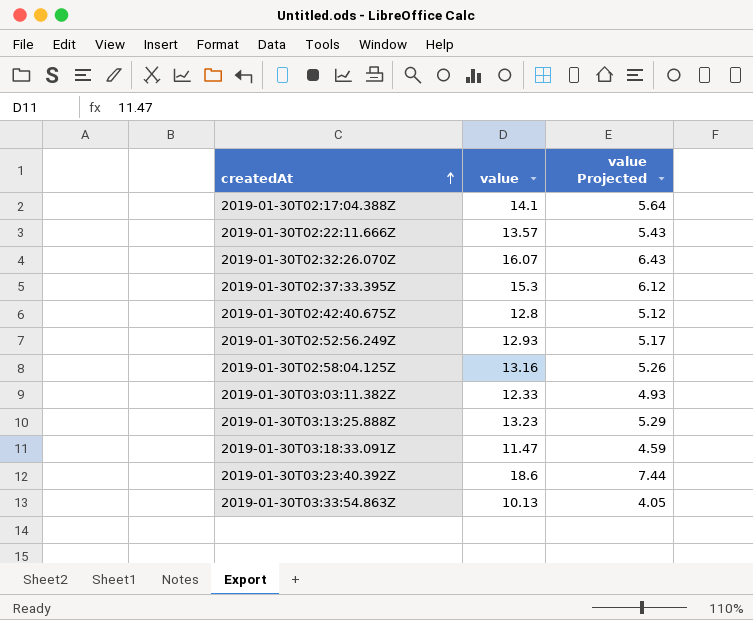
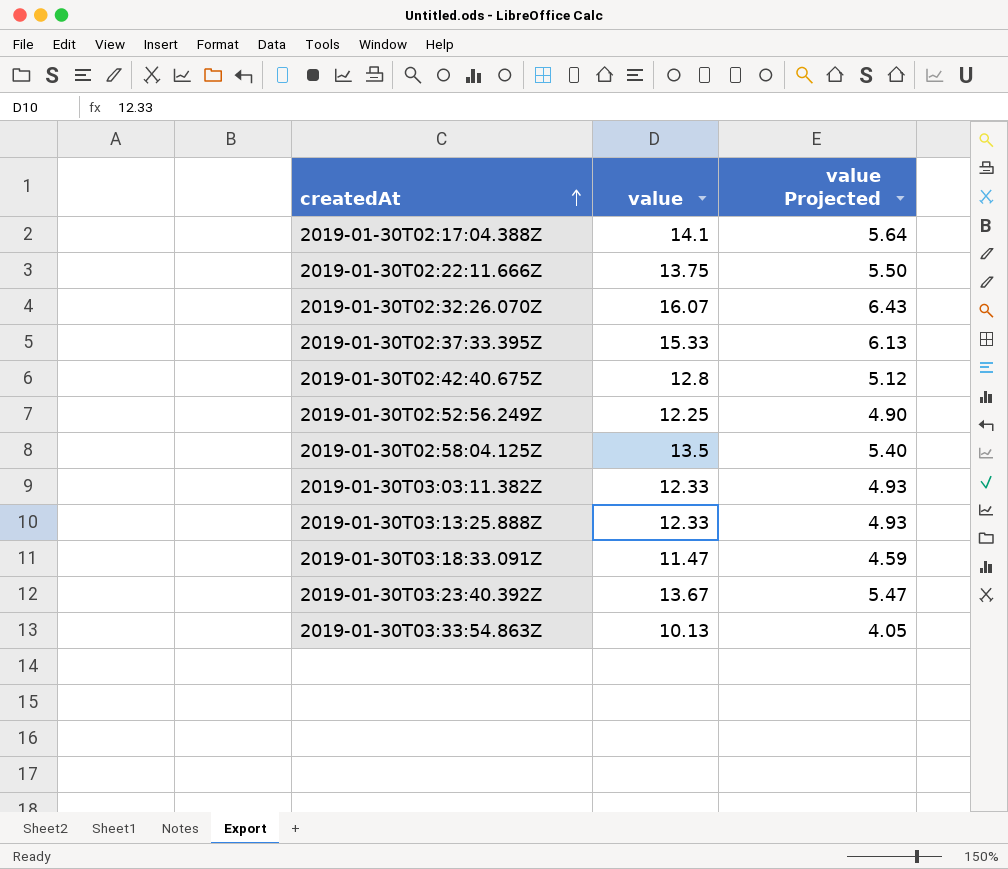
2019-01-30T02:22:11.666Z | value: 13.57 -> 13.75
2019-01-30T02:22:11.666Z | value Projected: 5.43 -> 5.50
2019-01-30T02:37:33.395Z | value: 15.3 -> 15.33
2019-01-30T02:37:33.395Z | value Projected: 6.12 -> 6.13
2019-01-30T02:52:56.249Z | value: 12.93 -> 12.25
2019-01-30T02:52:56.249Z | value Projected: 5.17 -> 4.90
2019-01-30T02:58:04.125Z | value: 13.16 -> 13.5
2019-01-30T02:58:04.125Z | value Projected: 5.26 -> 5.40
2019-01-30T03:13:25.888Z | value: 13.23 -> 12.33
2019-01-30T03:13:25.888Z | value Projected: 5.29 -> 4.93
2019-01-30T03:23:40.392Z | value: 18.6 -> 13.67
2019-01-30T03:23:40.392Z | value Projected: 7.44 -> 5.47

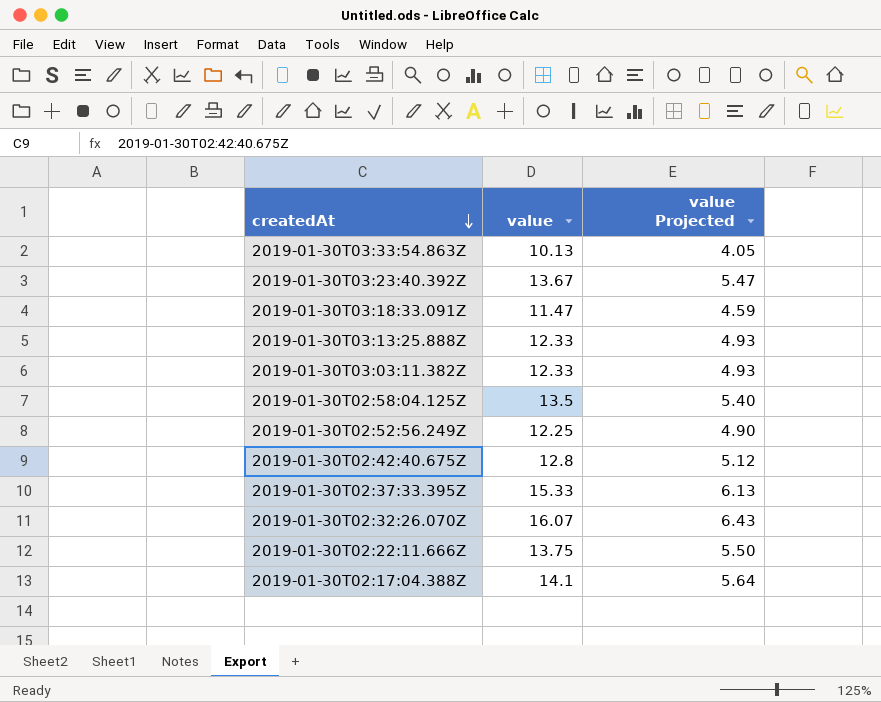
row order: createdAt ascending -> createdAt descending

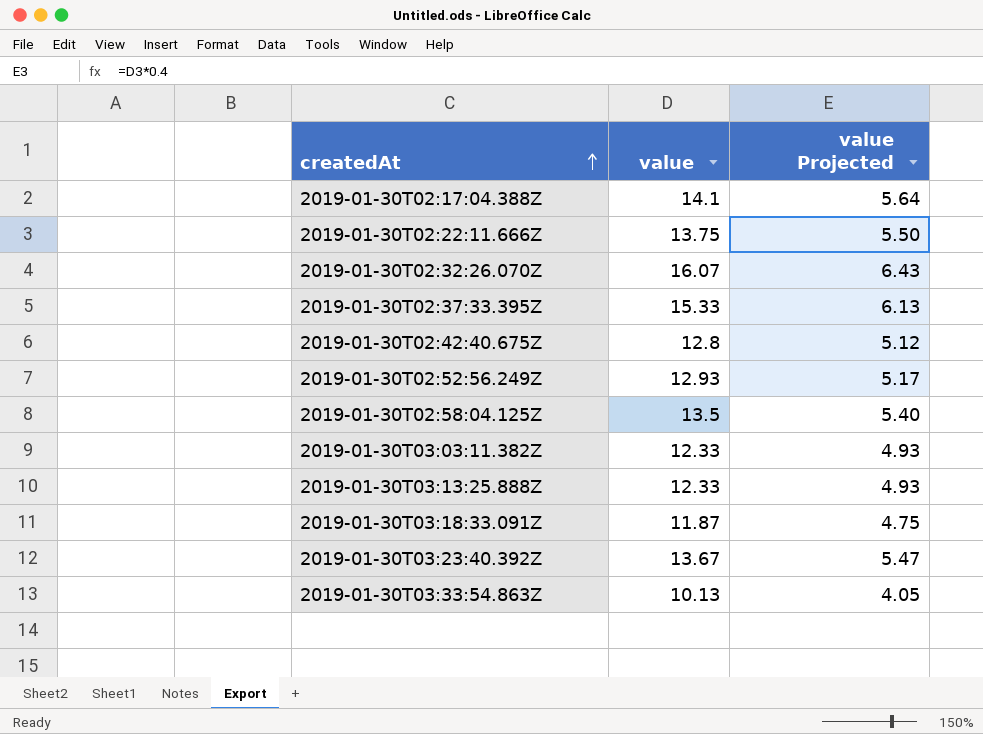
row order: createdAt descending -> createdAt ascending
2019-01-30T02:52:56.249Z | value: 12.25 -> 12.93
2019-01-30T02:52:56.249Z | value Projected: 4.90 -> 5.17
2019-01-30T03:18:33.091Z | value: 11.47 -> 11.87
2019-01-30T03:18:33.091Z | value Projected: 4.59 -> 4.75

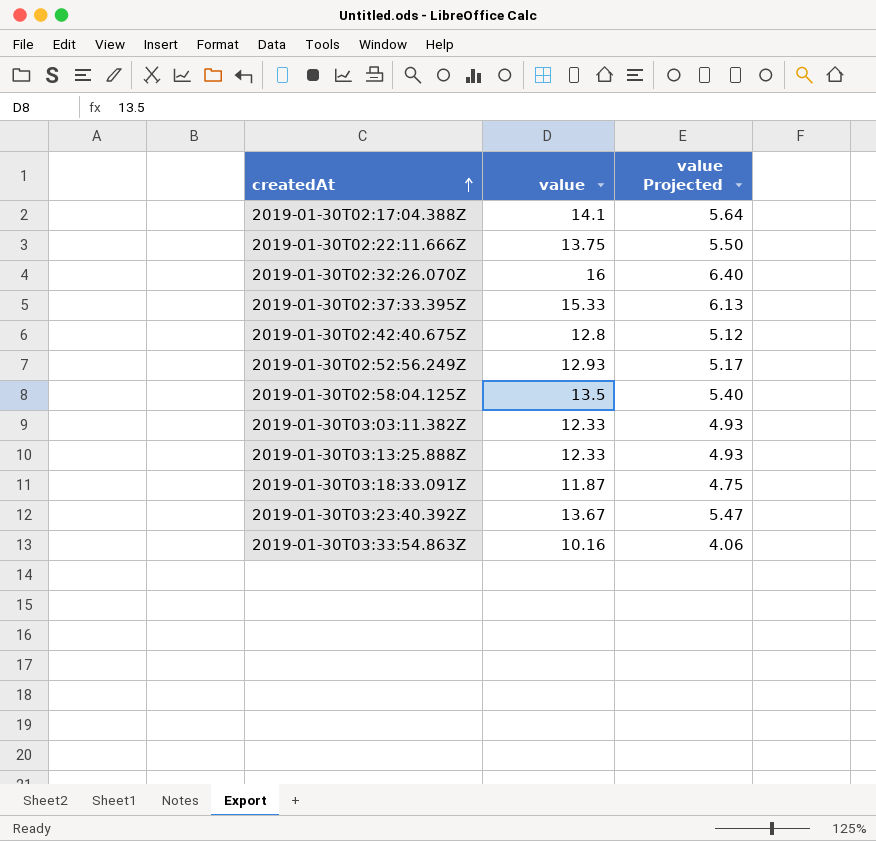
2019-01-30T02:32:26.070Z | value: 16.07 -> 16
2019-01-30T02:32:26.070Z | value Projected: 6.43 -> 6.40
2019-01-30T03:33:54.863Z | value: 10.13 -> 10.16
2019-01-30T03:33:54.863Z | value Projected: 4.05 -> 4.06

